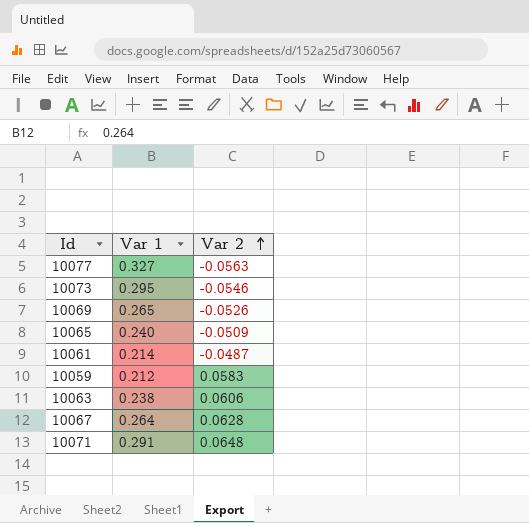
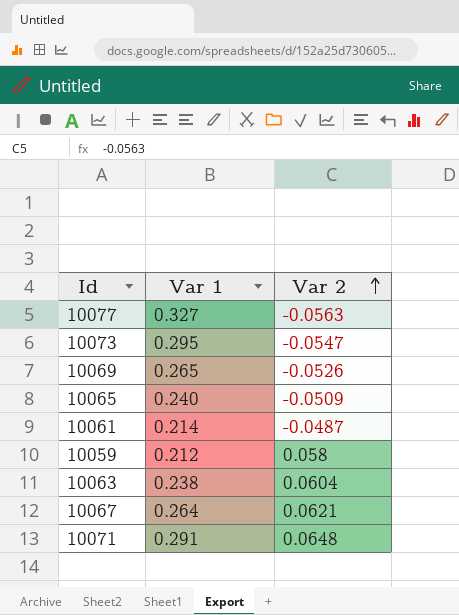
10073 | Var 2: -0.0546 -> -0.0547
10059 | Var 2: 0.0583 -> 0.058
10063 | Var 2: 0.0606 -> 0.0604
10067 | Var 2: 0.0628 -> 0.0621

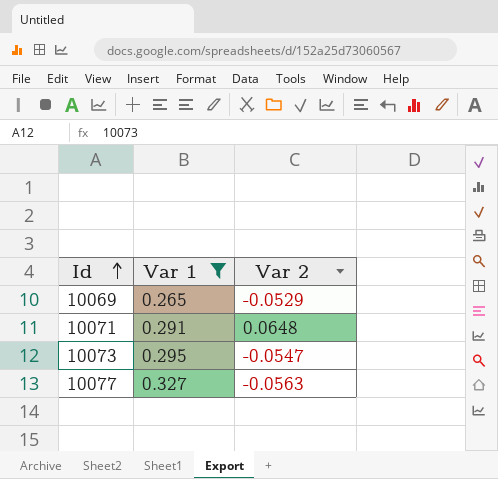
filter: none -> Var 1 >= 0.265
row order: Var 2 ascending -> Id ascending
10069 | Var 2: -0.0526 -> -0.0529

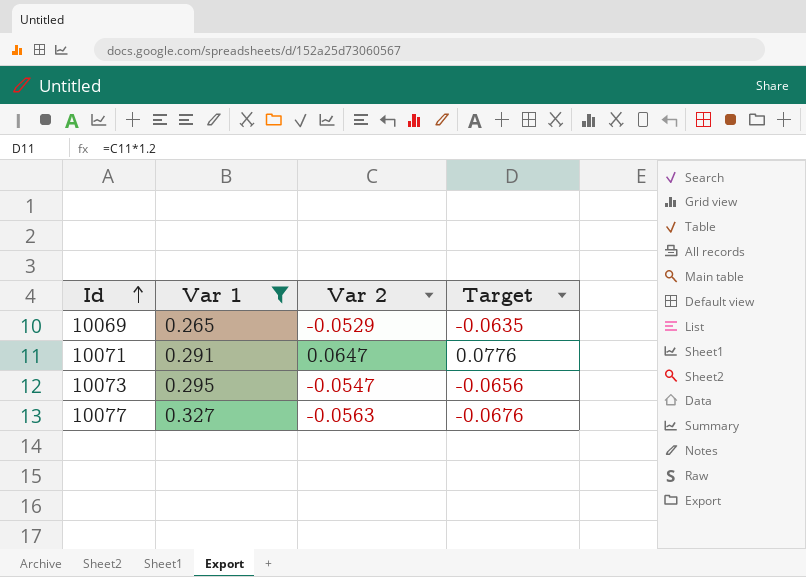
column Target | formula: none -> [Var 2] * 1.2
10071 | Var 2: 0.0648 -> 0.0647

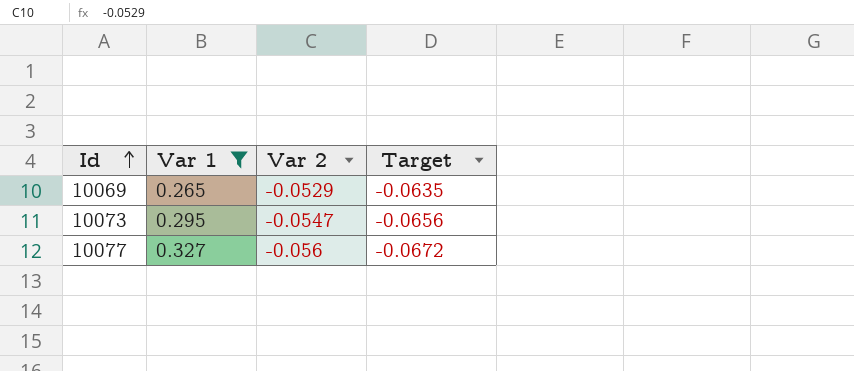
row 10071: 0.291 | 0.0647 | 0.0776 -> none
10077 | Var 2: -0.0563 -> -0.056
10077 | Target: -0.0676 -> -0.0672

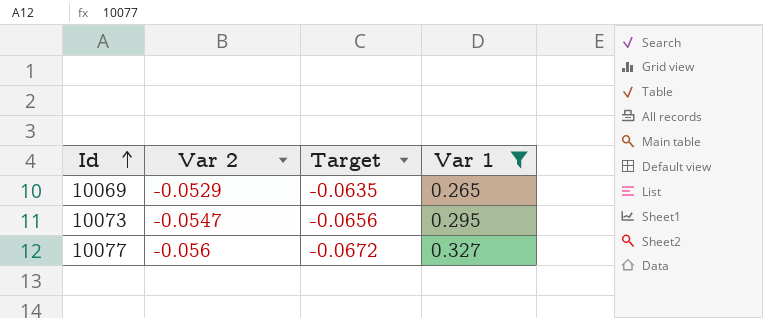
column Var 1 | position: 2 -> 4

